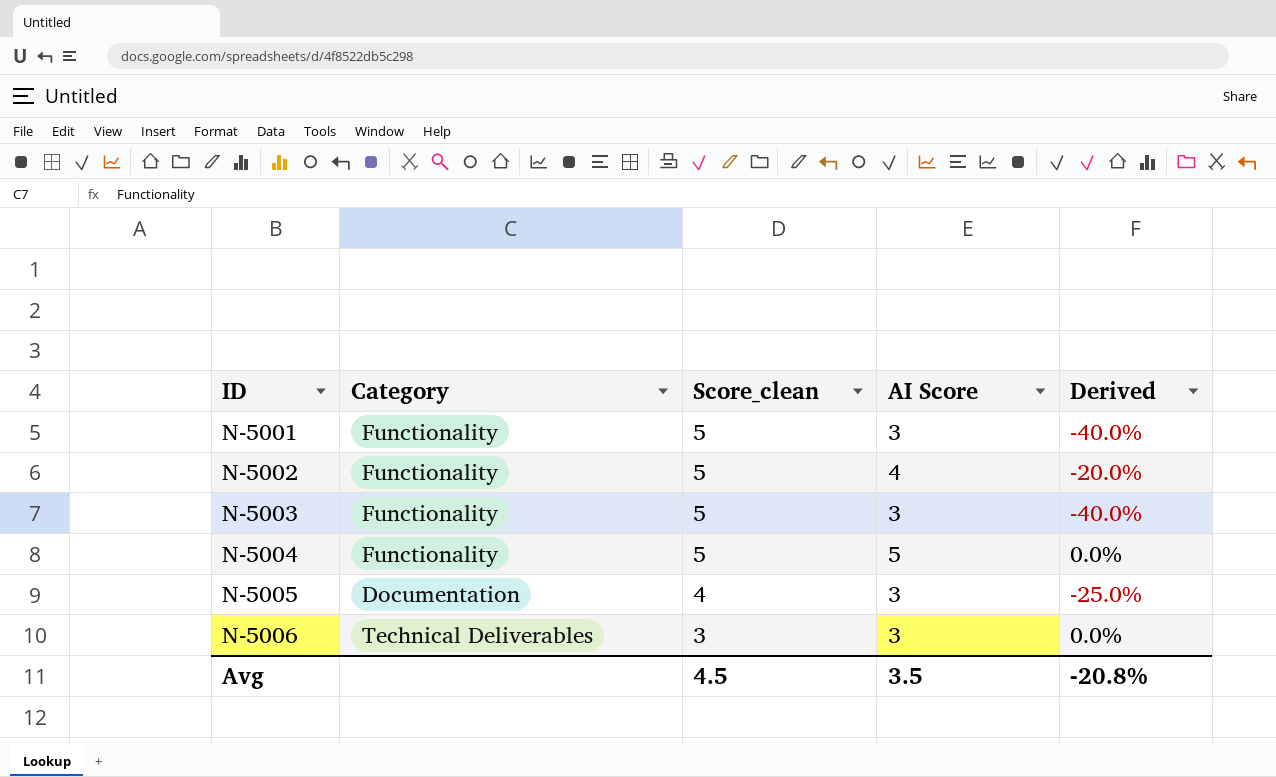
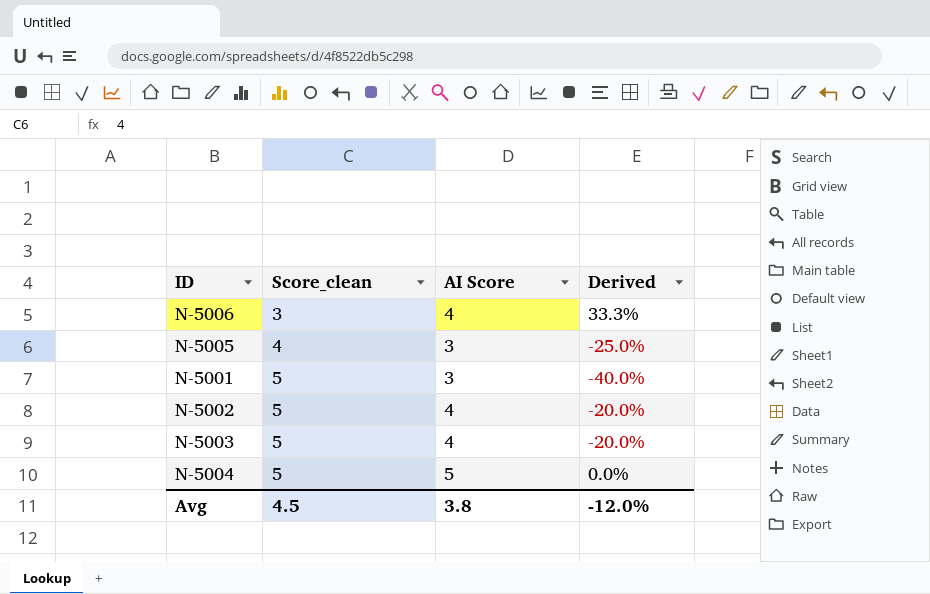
row order: ID ascending -> Score_clean ascending
column Category | position: 2 -> none
N-5006 | AI Score: 3 -> 4
N-5006 | Derived: 0.0% -> 33.3%
N-5003 | AI Score: 3 -> 4
N-5003 | Derived: -40.0% -> -20.0%
Avg | AI Score: 3.5 -> 3.8
Avg | Derived: -20.8% -> -12.0%

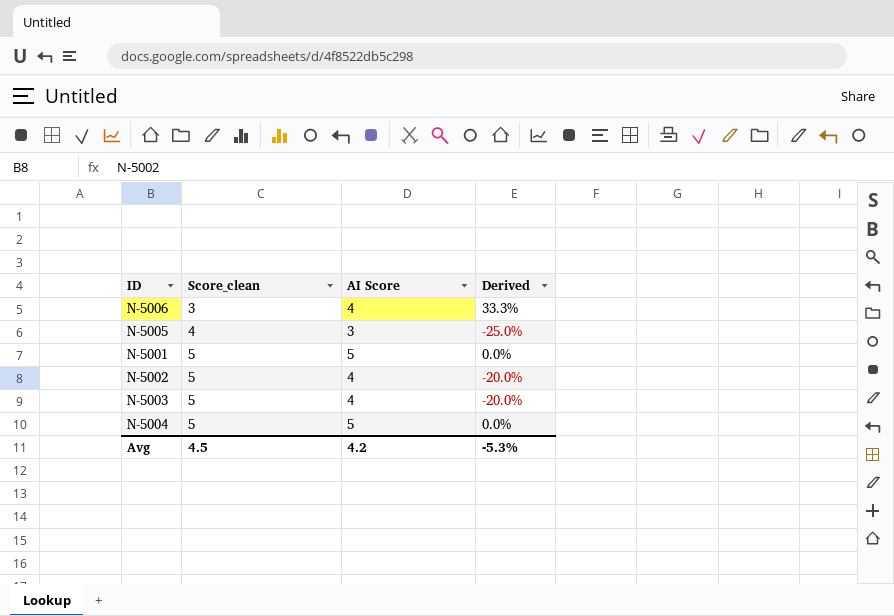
N-5001 | AI Score: 3 -> 5
N-5001 | Derived: -40.0% -> 0.0%
Avg | AI Score: 3.8 -> 4.2
Avg | Derived: -12.0% -> -5.3%

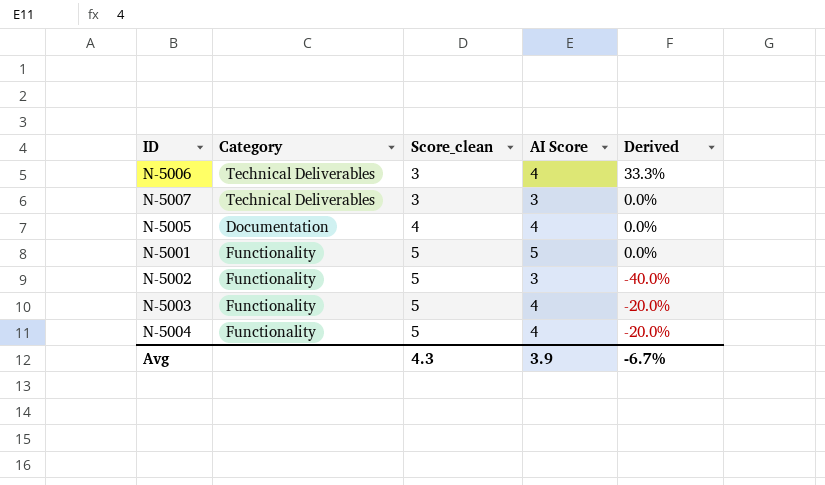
column Category | position: none -> 2
row N-5007: none -> Technical Deliverables | 3 | 3 | 0.0%
N-5005 | AI Score: 3 -> 4
N-5005 | Derived: -25.0% -> 0.0%
N-5002 | AI Score: 4 -> 3
N-5002 | Derived: -20.0% -> -40.0%
N-5004 | AI Score: 5 -> 4
N-5004 | Derived: 0.0% -> -20.0%
Avg | Score_clean: 4.5 -> 4.3
Avg | AI Score: 4.2 -> 3.9
Avg | Derived: -5.3% -> -6.7%

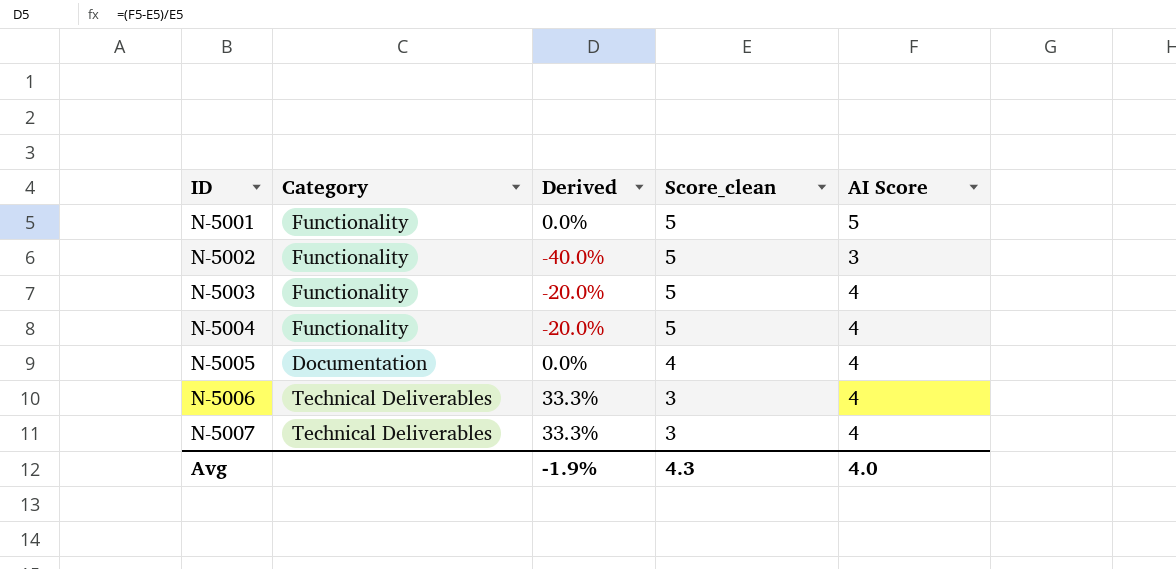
row order: Score_clean ascending -> ID ascending
column Derived | position: 5 -> 3
N-5007 | Derived: 0.0% -> 33.3%
N-5007 | AI Score: 3 -> 4
Avg | Derived: -6.7% -> -1.9%
Avg | AI Score: 3.9 -> 4.0

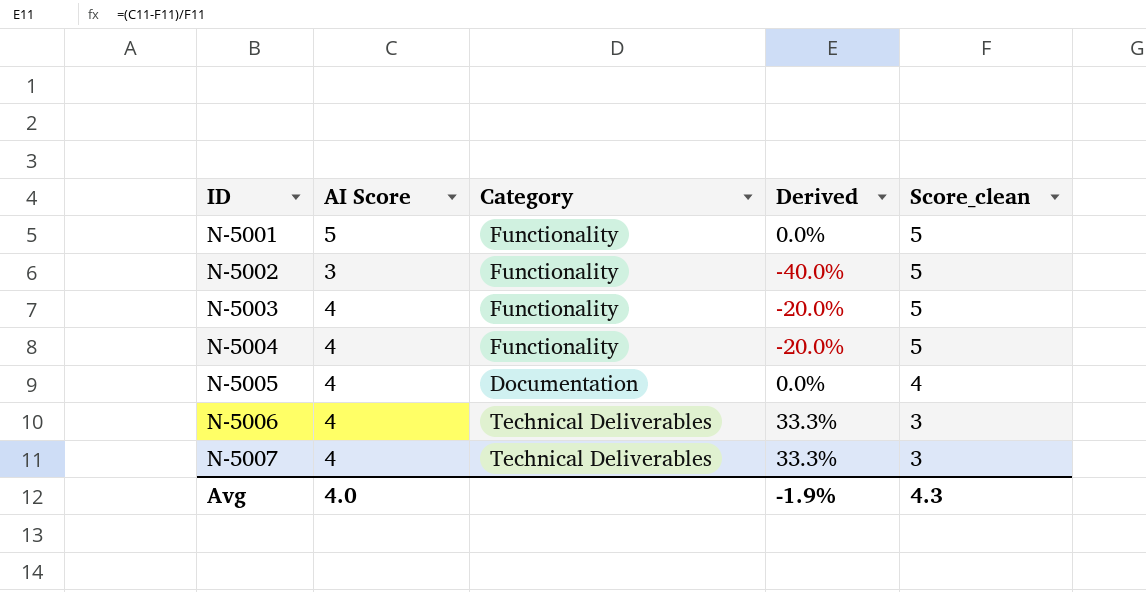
column AI Score | position: 5 -> 2

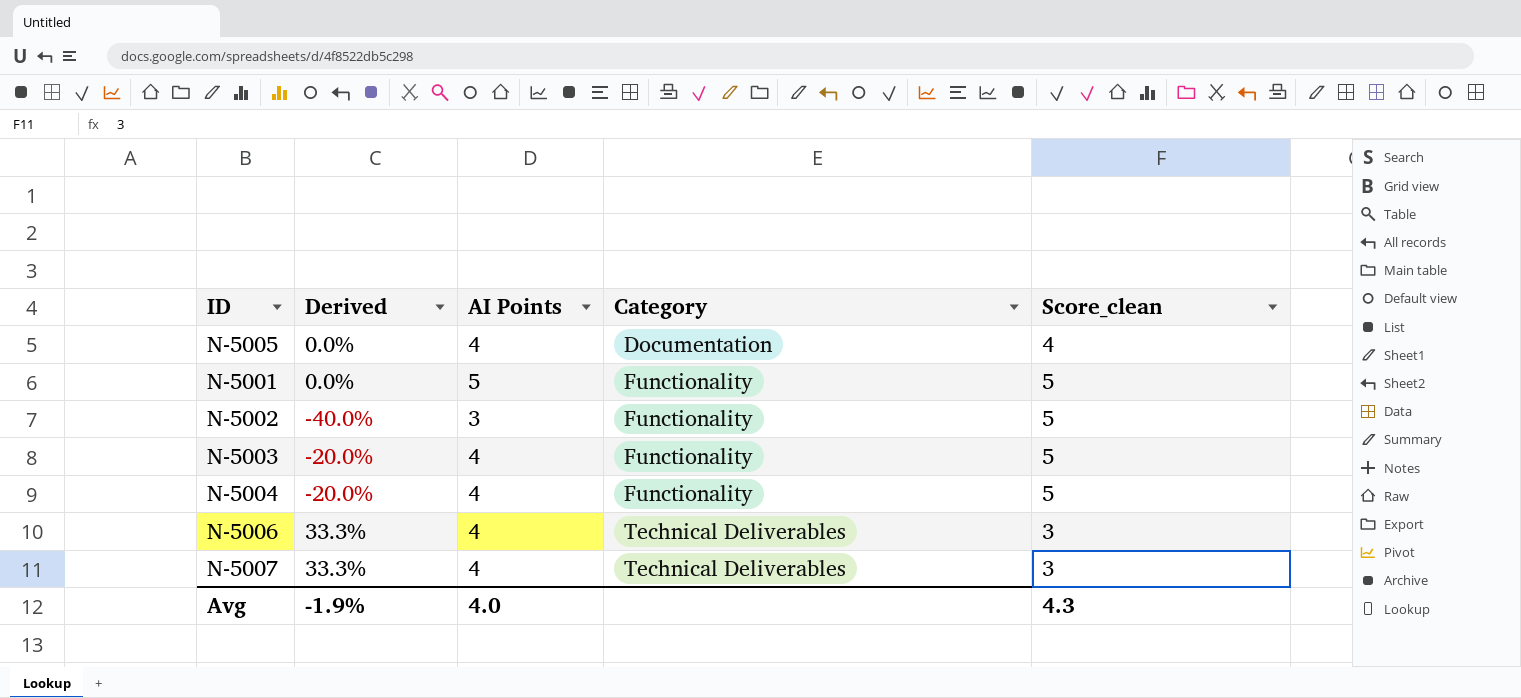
row order: ID ascending -> Category ascending
column Derived | position: 4 -> 2
column name: AI Score -> AI Points

